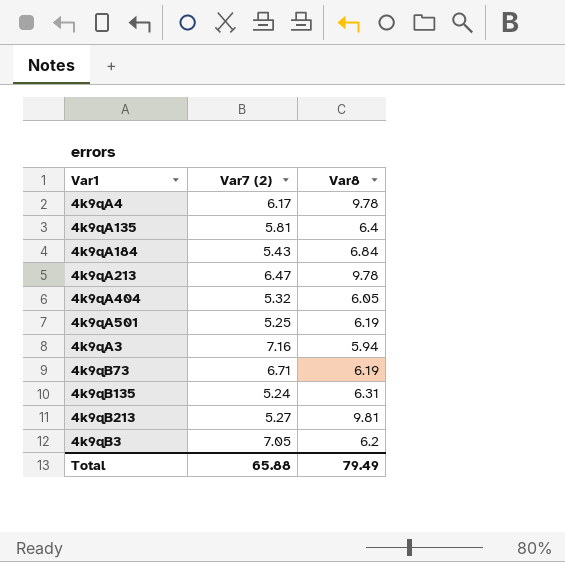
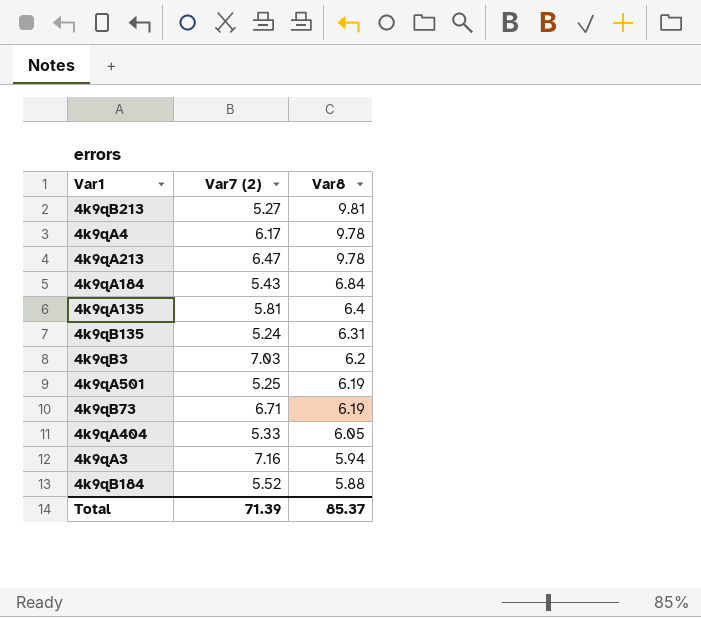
row order: none -> Var8 descending
4k9qB3 | Var7 (2): 7.05 -> 7.03
4k9qA404 | Var7 (2): 5.32 -> 5.33
row 4k9qB184: none -> 5.52 | 5.88
Total | Var7 (2): 65.88 -> 71.39
Total | Var8: 79.49 -> 85.37

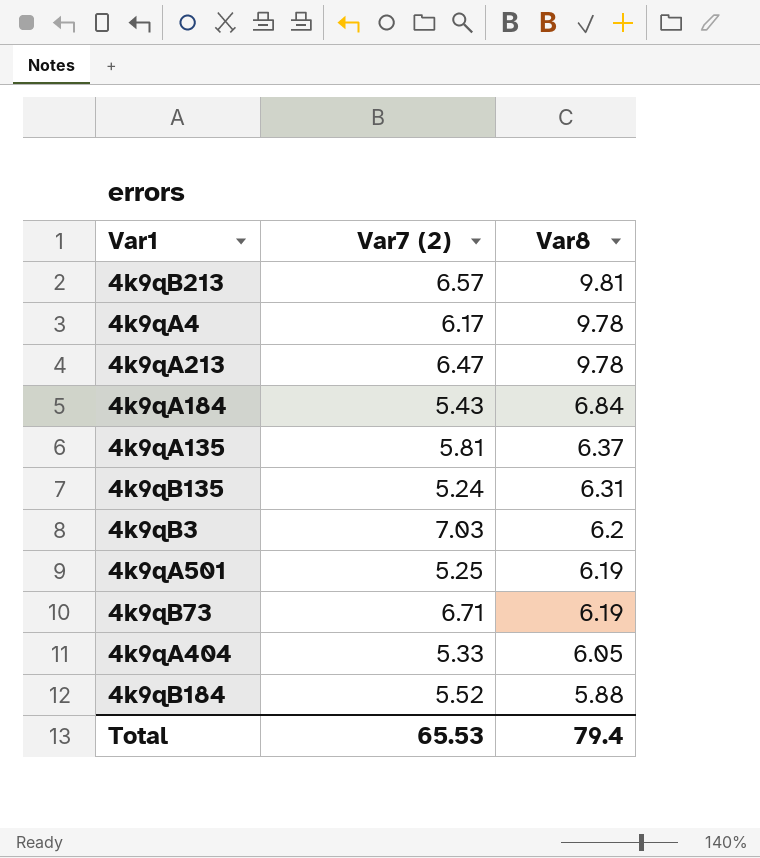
row 4k9qA3: 7.16 | 5.94 -> none
4k9qB213 | Var7 (2): 5.27 -> 6.57
4k9qA135 | Var8: 6.4 -> 6.37
Total | Var7 (2): 71.39 -> 65.53
Total | Var8: 85.37 -> 79.4

